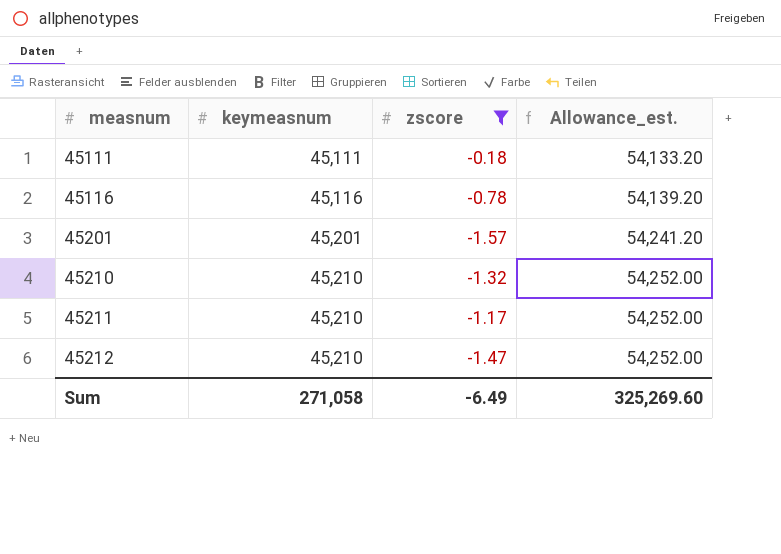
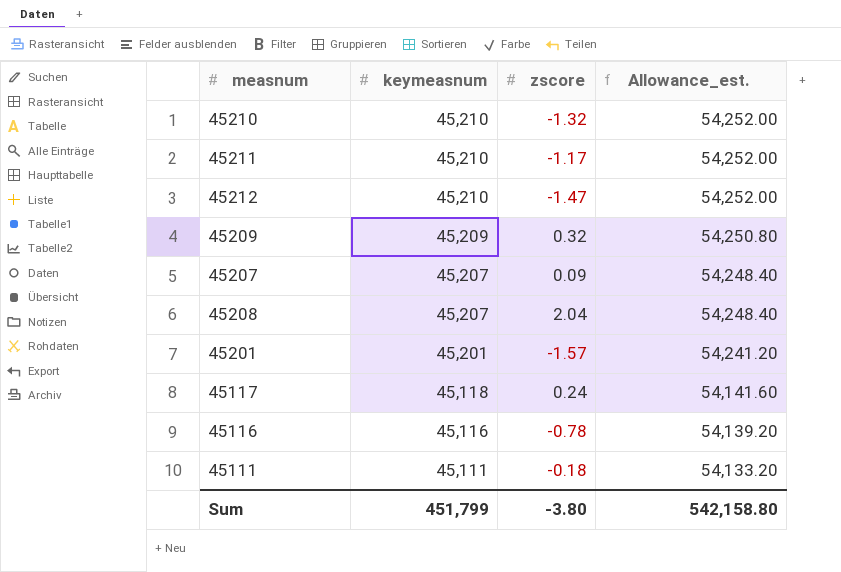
filter: zscore <= -0.18 -> none
row order: measnum ascending -> keymeasnum descending
Sum | keymeasnum: 271,058 -> 451,799
Sum | zscore: -6.49 -> -3.80
Sum | Allowance_est.: 325,269.60 -> 542,158.80

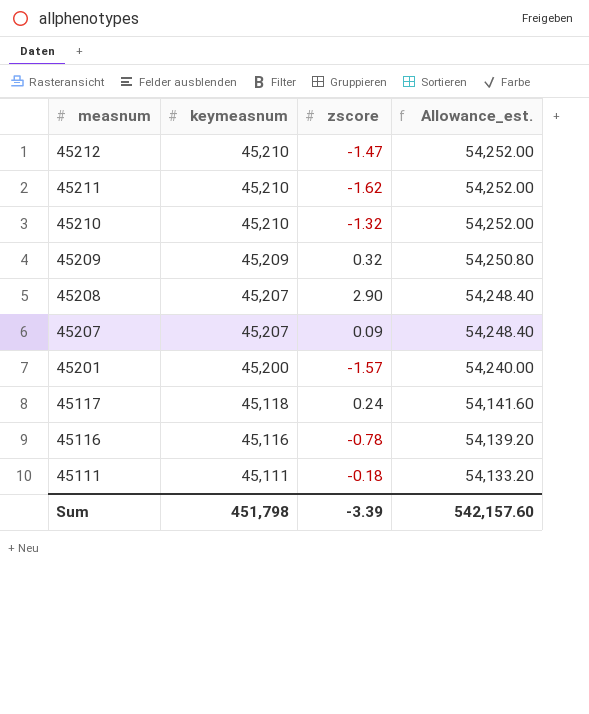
row order: keymeasnum descending -> measnum descending
45211 | zscore: -1.17 -> -1.62
45208 | zscore: 2.04 -> 2.90
45201 | keymeasnum: 45,201 -> 45,200
45201 | Allowance_est.: 54,241.20 -> 54,240.00
Sum | keymeasnum: 451,799 -> 451,798
Sum | zscore: -3.80 -> -3.39
Sum | Allowance_est.: 542,158.80 -> 542,157.60

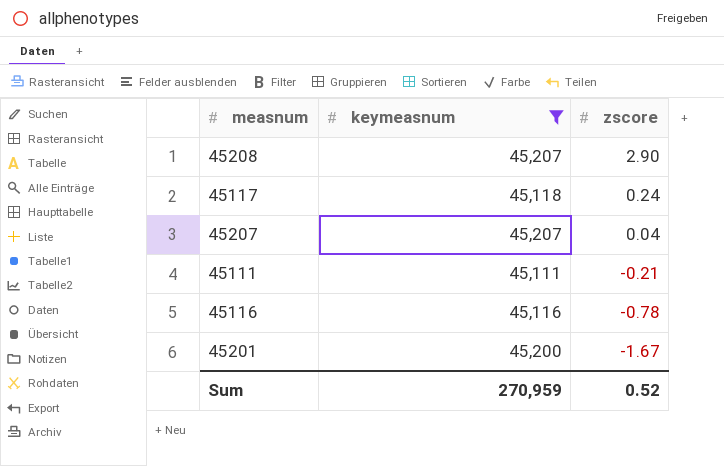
filter: none -> keymeasnum <= 45,207
row order: measnum descending -> zscore descending
column Allowance_est. | formula: [keymeasnum] * 1.2 -> none
45207 | zscore: 0.09 -> 0.04
45111 | zscore: -0.18 -> -0.21
45201 | zscore: -1.57 -> -1.67
Sum | keymeasnum: 451,798 -> 270,959
Sum | zscore: -3.39 -> 0.52

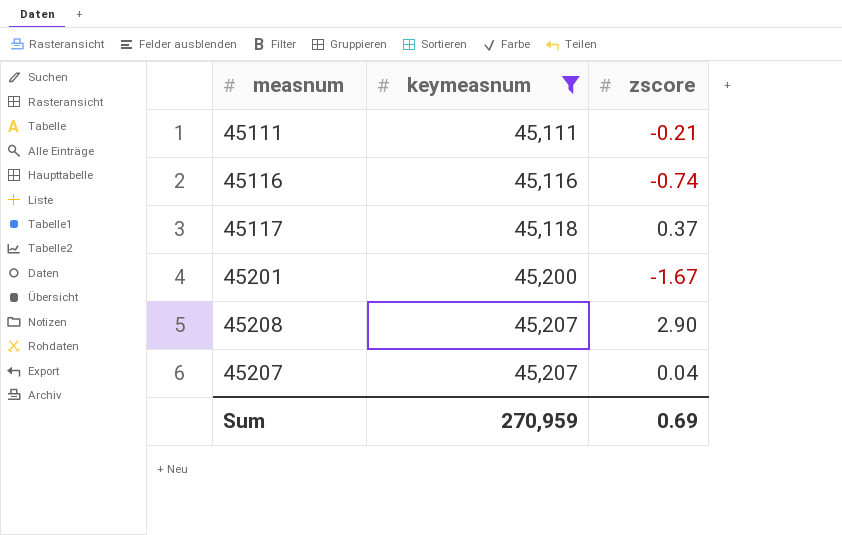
row order: zscore descending -> keymeasnum ascending
45116 | zscore: -0.78 -> -0.74
45117 | zscore: 0.24 -> 0.37
Sum | zscore: 0.52 -> 0.69

